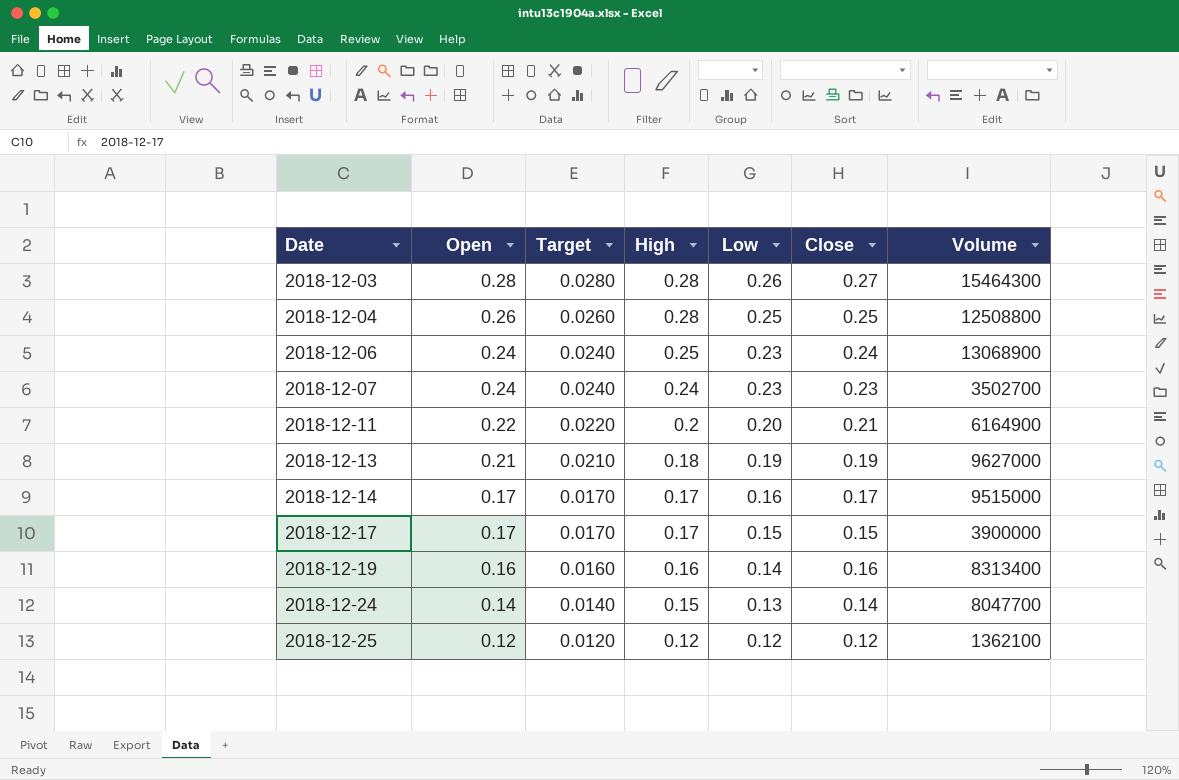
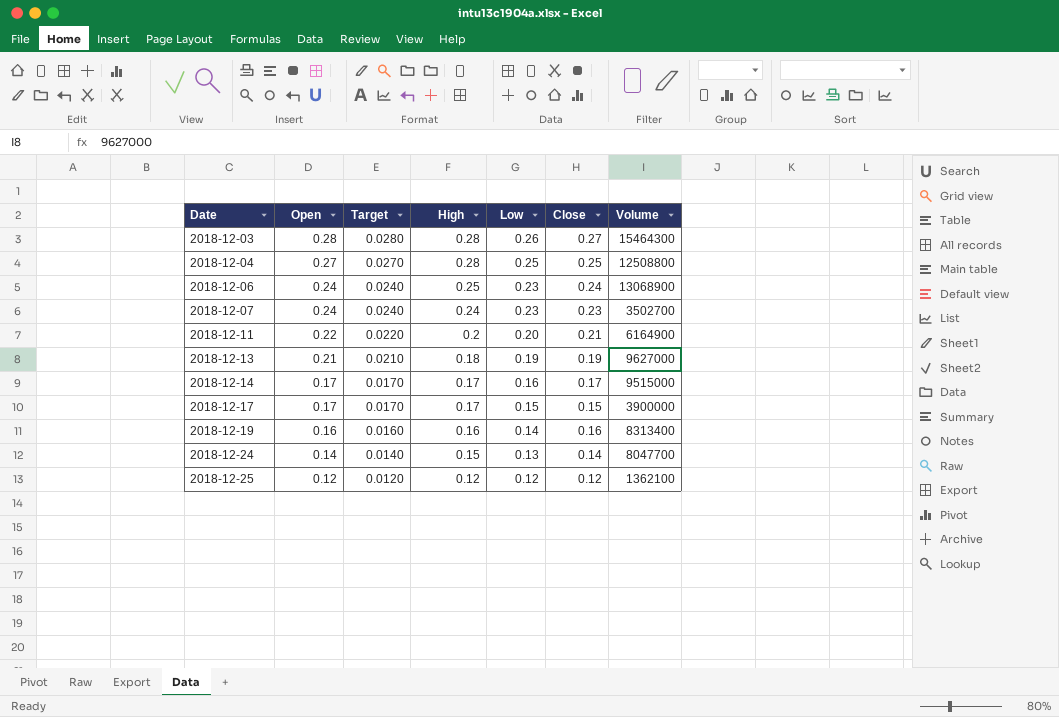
2018-12-04 | Open: 0.26 -> 0.27
2018-12-04 | Target: 0.0260 -> 0.0270

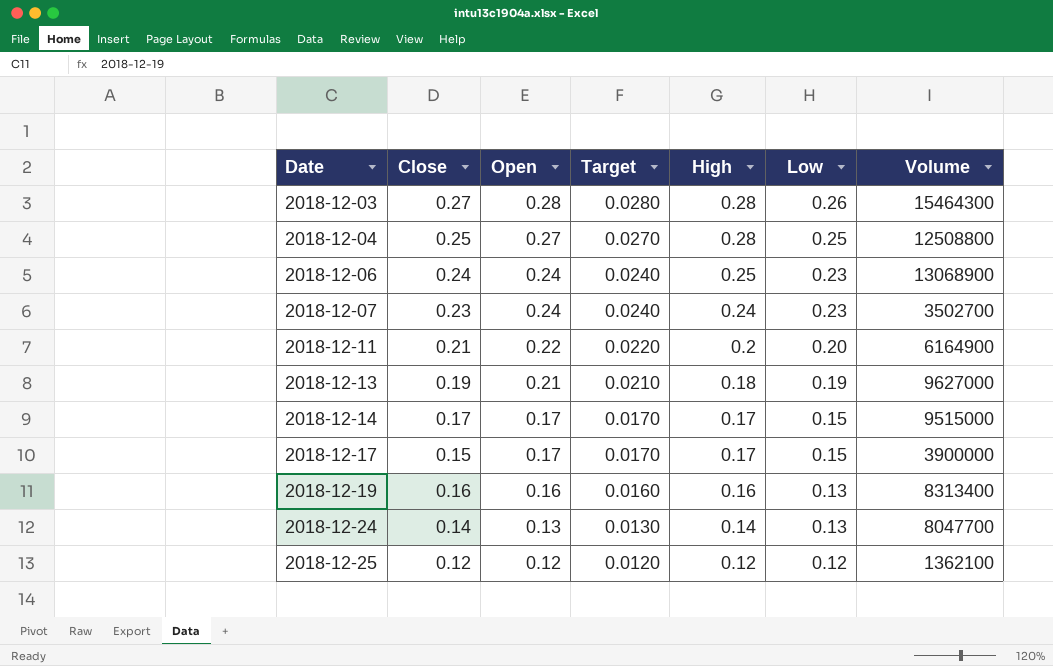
column Close | position: 6 -> 2
2018-12-14 | Low: 0.16 -> 0.15
2018-12-19 | Low: 0.14 -> 0.13
2018-12-24 | Open: 0.14 -> 0.13
2018-12-24 | Target: 0.0140 -> 0.0130
2018-12-24 | High: 0.15 -> 0.14

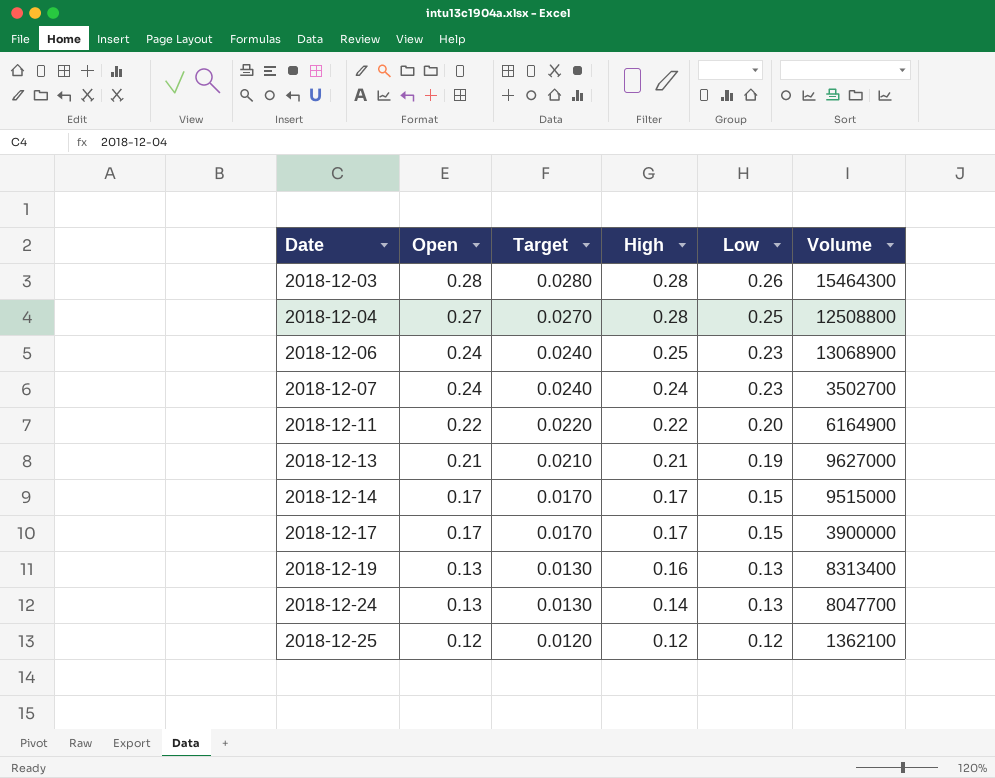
column Close | position: 2 -> none
2018-12-11 | High: 0.2 -> 0.22
2018-12-13 | High: 0.18 -> 0.21
2018-12-19 | Open: 0.16 -> 0.13
2018-12-19 | Target: 0.0160 -> 0.0130

